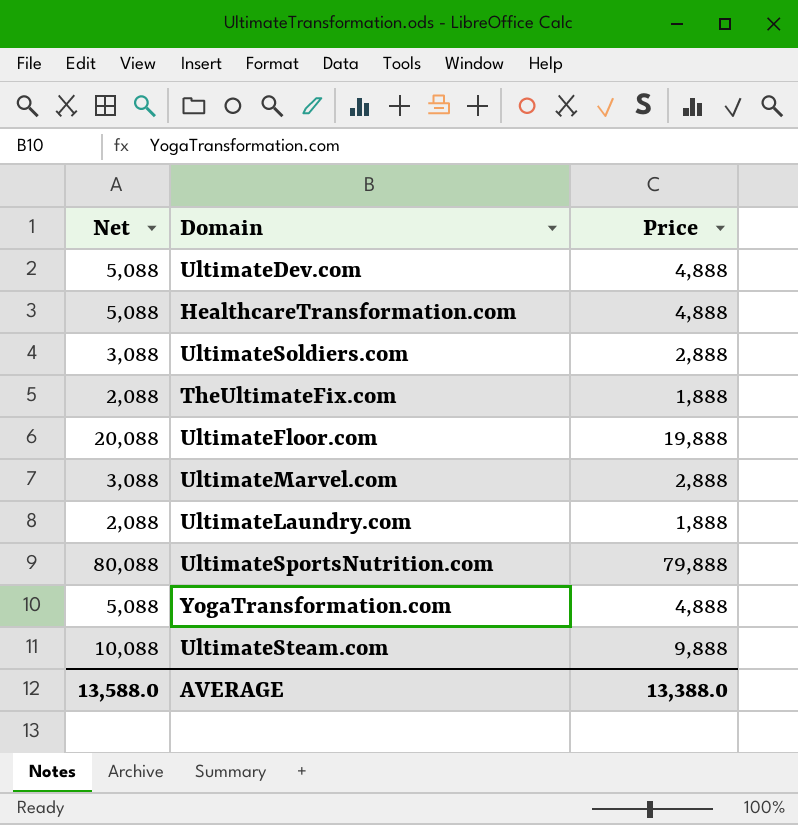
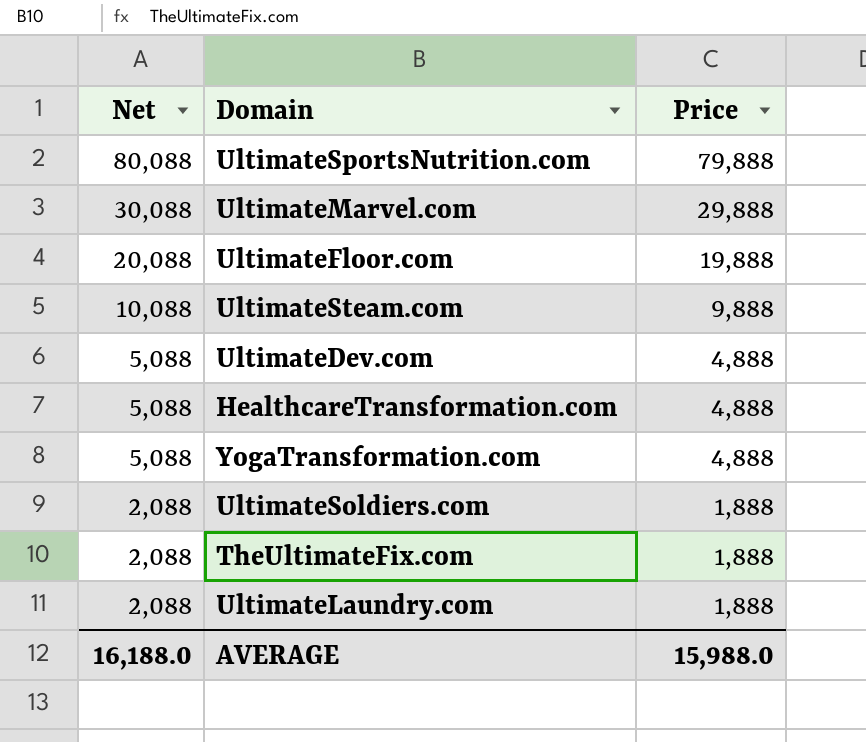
row order: none -> Net descending
UltimateMarvel.com | Net: 3,088 -> 30,088
UltimateMarvel.com | Price: 2,888 -> 29,888
UltimateSoldiers.com | Net: 3,088 -> 2,088
UltimateSoldiers.com | Price: 2,888 -> 1,888
AVERAGE | Net: 13,588.0 -> 16,188.0
AVERAGE | Price: 13,388.0 -> 15,988.0

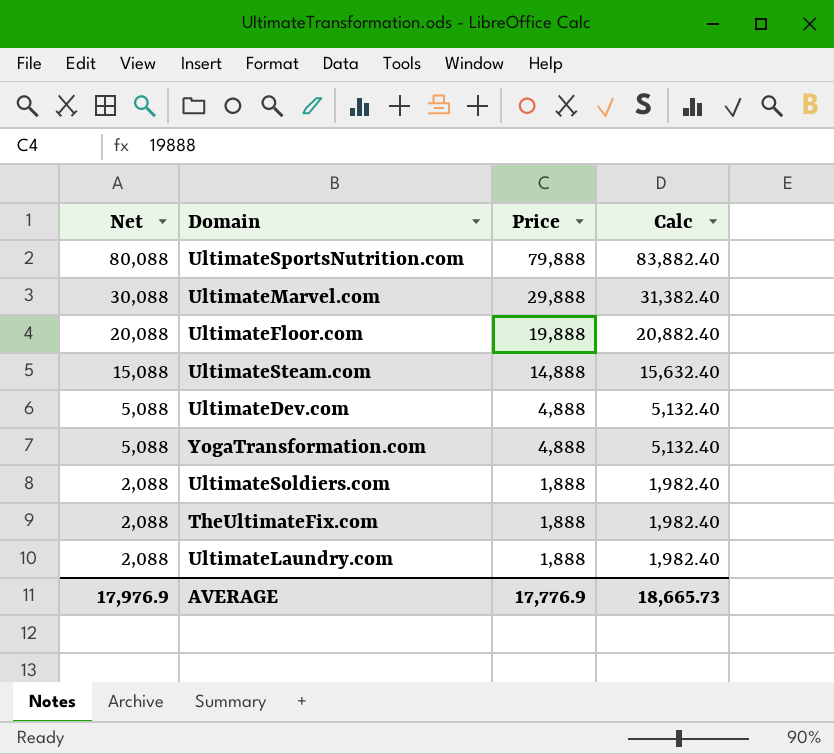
column Calc | formula: none -> [Price] * 1.05
row HealthcareTransformation.com: 5,088 | 4,888 -> none
UltimateSteam.com | Net: 10,088 -> 15,088
UltimateSteam.com | Price: 9,888 -> 14,888
AVERAGE | Net: 16,188.0 -> 17,976.9
AVERAGE | Price: 15,988.0 -> 17,776.9

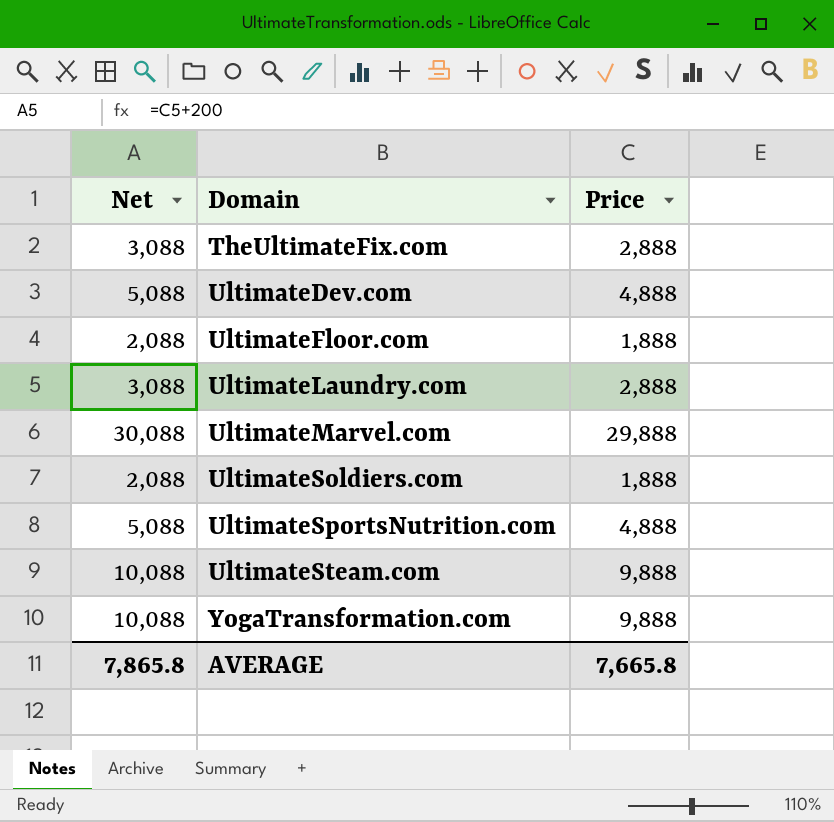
row order: Net descending -> Domain ascending
column Calc | formula: [Price] * 1.05 -> none
TheUltimateFix.com | Net: 2,088 -> 3,088
TheUltimateFix.com | Price: 1,888 -> 2,888
UltimateFloor.com | Net: 20,088 -> 2,088
UltimateFloor.com | Price: 19,888 -> 1,888
UltimateLaundry.com | Net: 2,088 -> 3,088
UltimateLaundry.com | Price: 1,888 -> 2,888
UltimateSportsNutrition.com | Net: 80,088 -> 5,088
UltimateSportsNutrition.com | Price: 79,888 -> 4,888
UltimateSteam.com | Net: 15,088 -> 10,088
UltimateSteam.com | Price: 14,888 -> 9,888
YogaTransformation.com | Net: 5,088 -> 10,088
YogaTransformation.com | Price: 4,888 -> 9,888
AVERAGE | Net: 17,976.9 -> 7,865.8
AVERAGE | Price: 17,776.9 -> 7,665.8

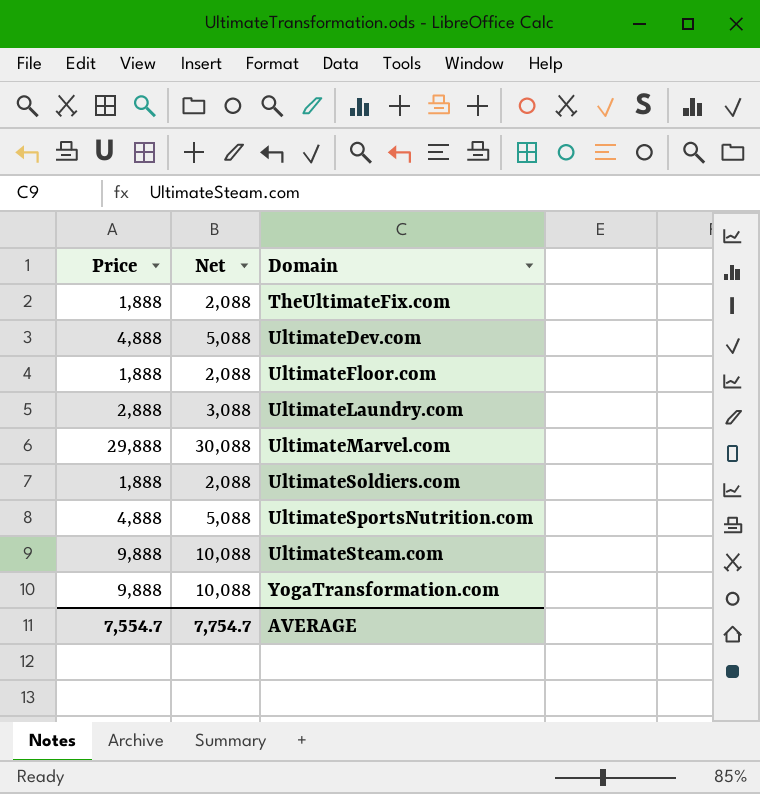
column Price | position: 3 -> 1
TheUltimateFix.com | Price: 2,888 -> 1,888
TheUltimateFix.com | Net: 3,088 -> 2,088
AVERAGE | Price: 7,665.8 -> 7,554.7
AVERAGE | Net: 7,865.8 -> 7,754.7

